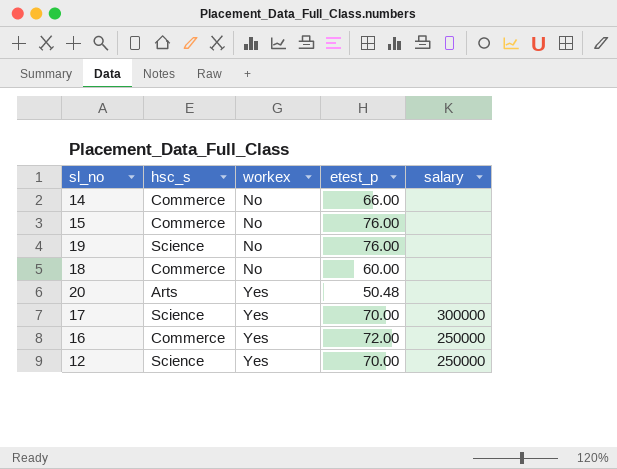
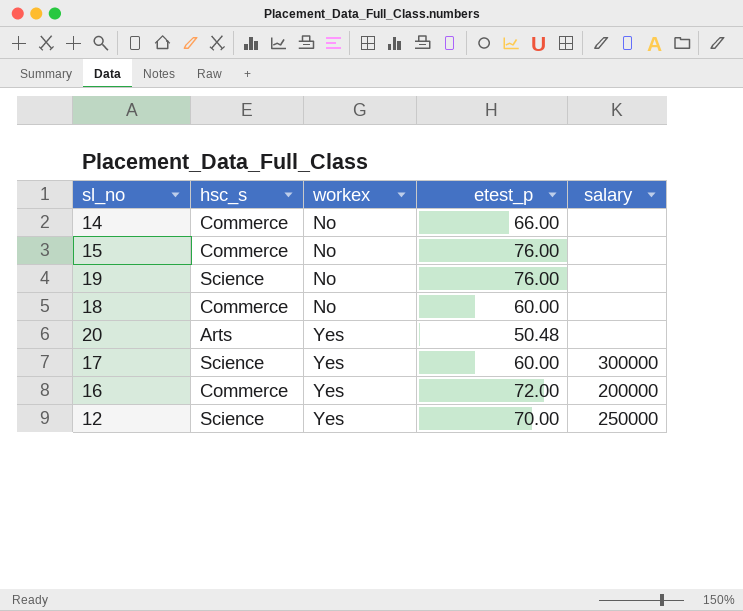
17 | etest_p: 70.00 -> 60.00
16 | salary: 250000 -> 200000

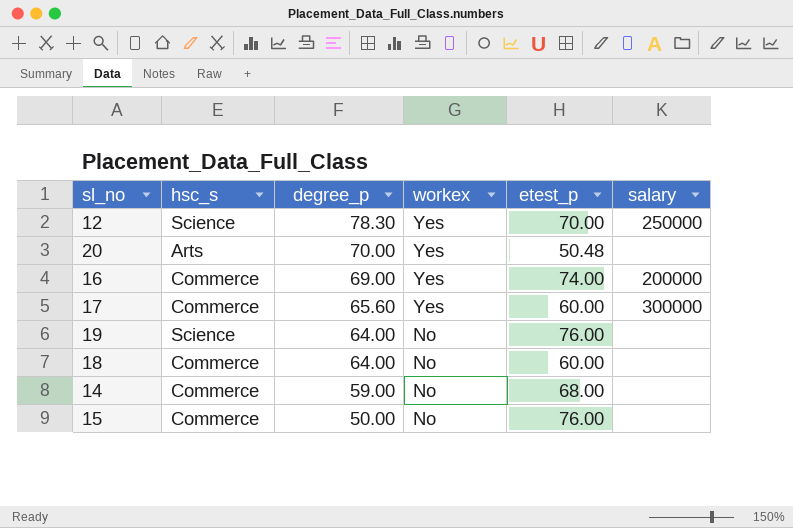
row order: workex ascending -> degree_p descending
column degree_p | position: none -> 3
16 | etest_p: 72.00 -> 74.00
17 | hsc_s: Science -> Commerce
14 | etest_p: 66.00 -> 68.00

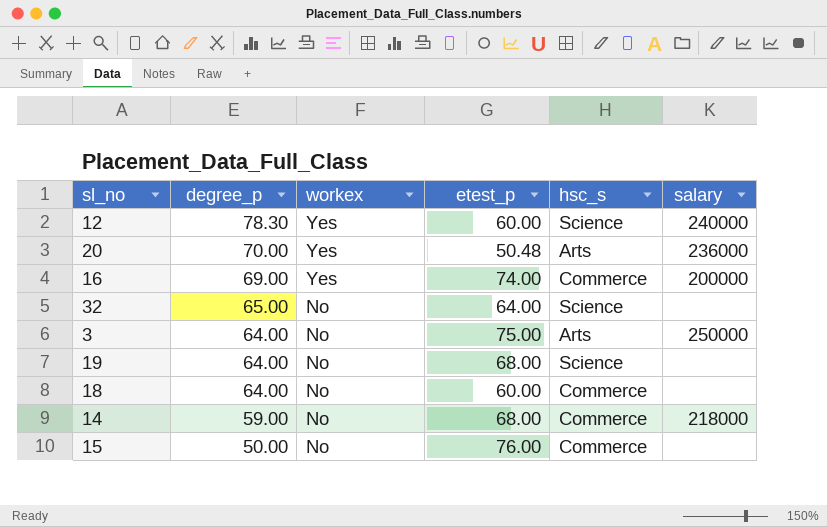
column hsc_s | position: 2 -> 5
row 17: Commerce | 65.60 | Yes | 60.00 | 300000 -> none
12 | etest_p: 70.00 -> 60.00
12 | salary: 250000 -> 240000
20 | salary: none -> 236000
row 32: none -> 65.00 | No | 64.00 | Science | none
row 3: none -> 64.00 | No | 75.00 | Arts | 250000
19 | etest_p: 76.00 -> 68.00
14 | salary: none -> 218000

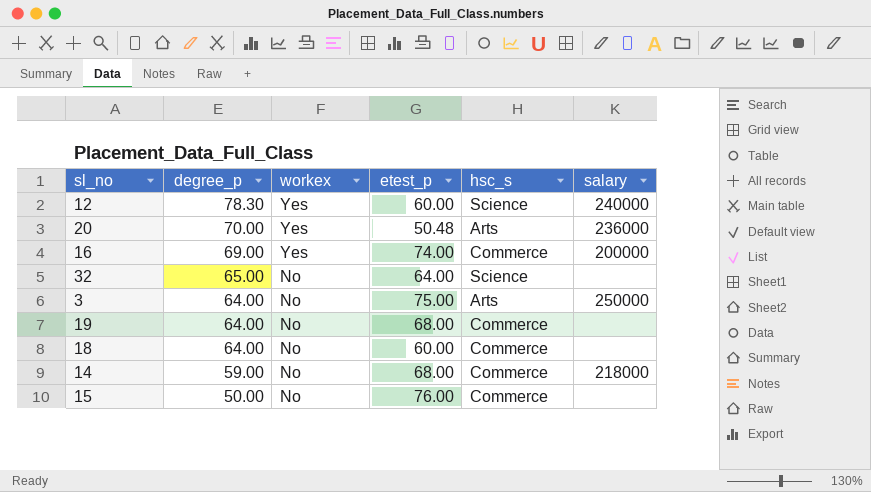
19 | hsc_s: Science -> Commerce

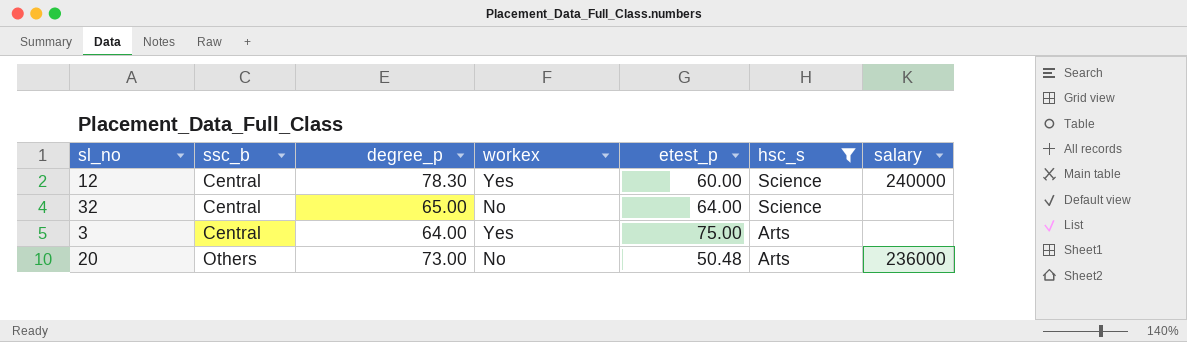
filter: none -> hsc_s != Commerce
row order: degree_p descending -> ssc_b ascending
column ssc_b | position: none -> 2
3 | workex: No -> Yes
3 | salary: 250000 -> none
20 | degree_p: 70.00 -> 73.00
20 | workex: Yes -> No

